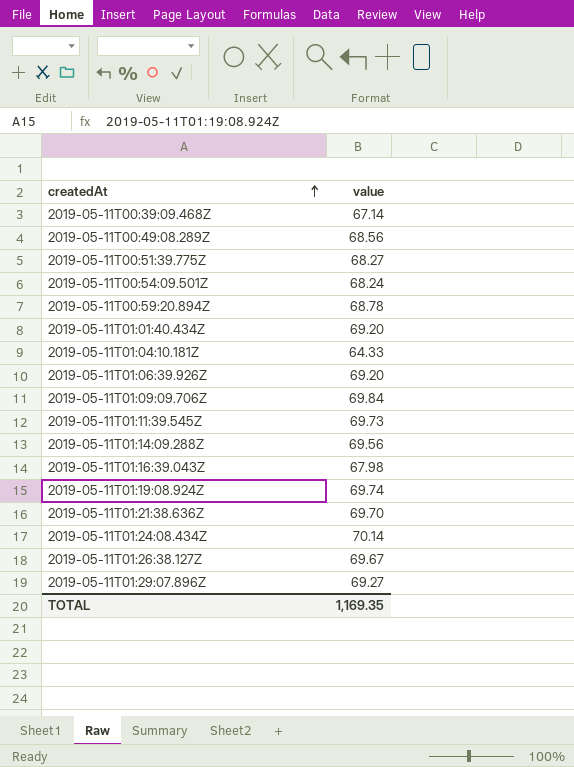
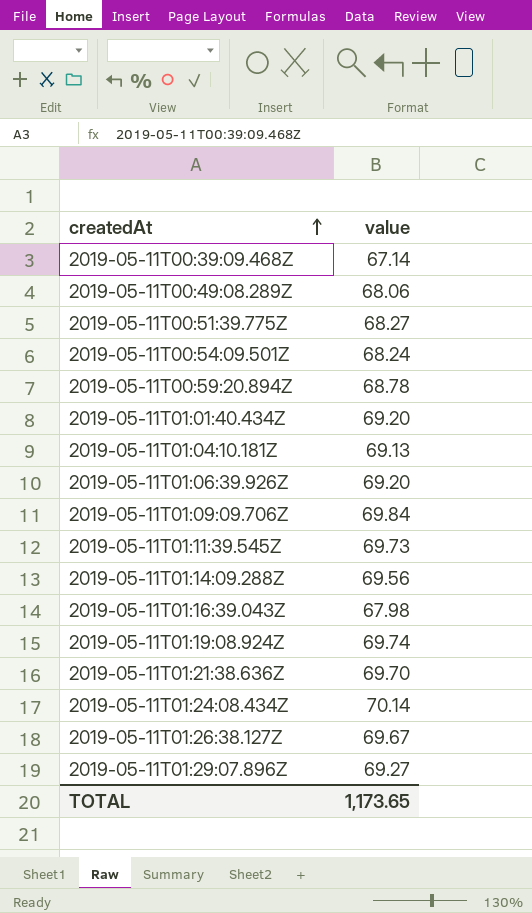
2019-05-11T00:49:08.289Z | value: 68.56 -> 68.06
2019-05-11T01:04:10.181Z | value: 64.33 -> 69.13
TOTAL | value: 1,169.35 -> 1,173.65

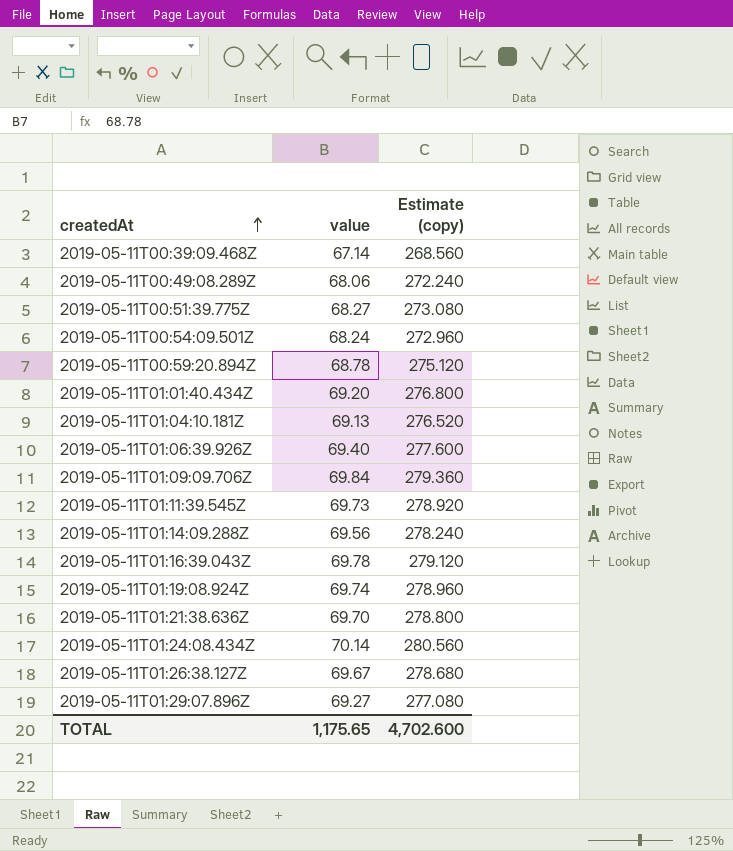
column Estimate (copy) | formula: none -> [value] * 4
2019-05-11T01:06:39.926Z | value: 69.20 -> 69.40
2019-05-11T01:16:39.043Z | value: 67.98 -> 69.78
TOTAL | value: 1,173.65 -> 1,175.65

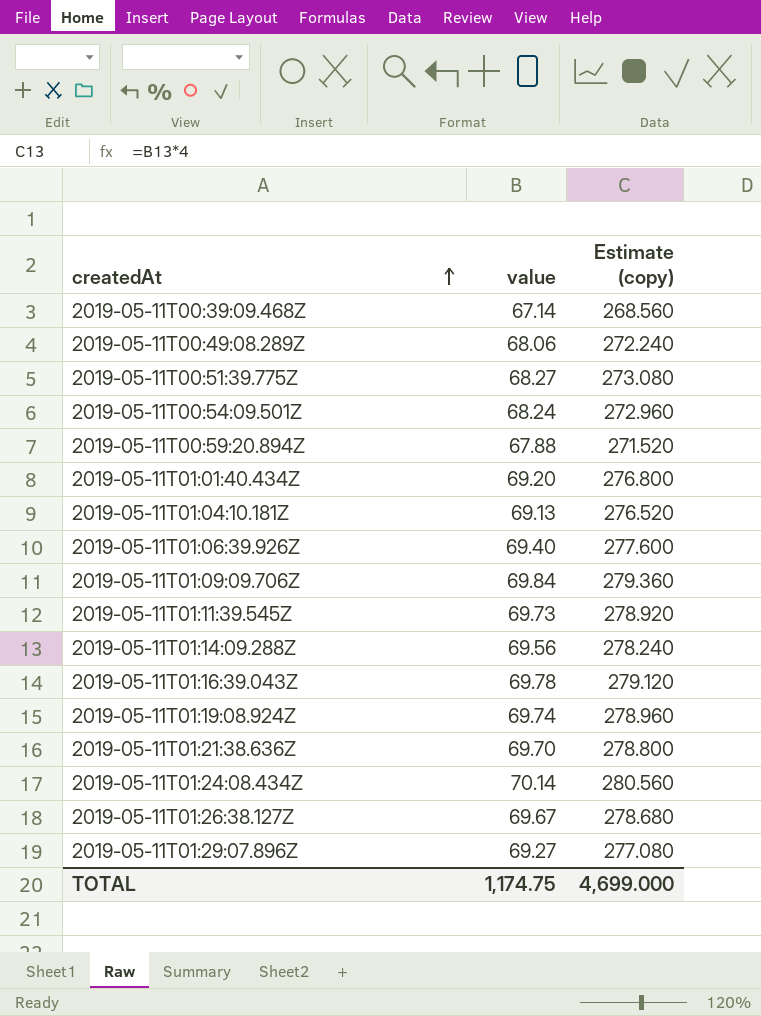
2019-05-11T00:59:20.894Z | value: 68.78 -> 67.88
2019-05-11T00:59:20.894Z | Estimate (copy): 275.120 -> 271.520
TOTAL | value: 1,175.65 -> 1,174.75
TOTAL | Estimate (copy): 4,702.600 -> 4,699.000

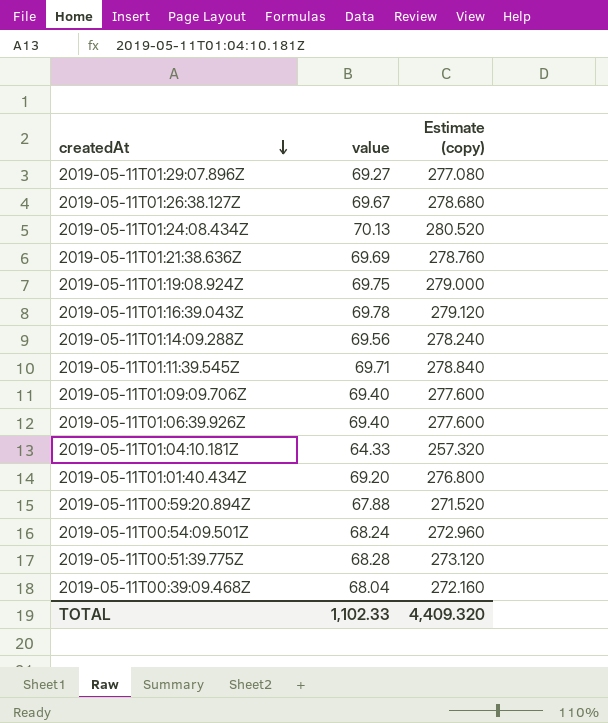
row order: createdAt ascending -> createdAt descending
row 2019-05-11T00:49:08.289Z: 68.06 | 272.240 -> none
2019-05-11T01:24:08.434Z | value: 70.14 -> 70.13
2019-05-11T01:24:08.434Z | Estimate (copy): 280.560 -> 280.520
2019-05-11T01:21:38.636Z | value: 69.70 -> 69.69
2019-05-11T01:21:38.636Z | Estimate (copy): 278.800 -> 278.760
2019-05-11T01:19:08.924Z | value: 69.74 -> 69.75
2019-05-11T01:19:08.924Z | Estimate (copy): 278.960 -> 279.000
2019-05-11T01:11:39.545Z | value: 69.73 -> 69.71
2019-05-11T01:11:39.545Z | Estimate (copy): 278.920 -> 278.840
2019-05-11T01:09:09.706Z | value: 69.84 -> 69.40
2019-05-11T01:09:09.706Z | Estimate (copy): 279.360 -> 277.600
2019-05-11T01:04:10.181Z | value: 69.13 -> 64.33
2019-05-11T01:04:10.181Z | Estimate (copy): 276.520 -> 257.320
2019-05-11T00:51:39.775Z | value: 68.27 -> 68.28
2019-05-11T00:51:39.775Z | Estimate (copy): 273.080 -> 273.120
2019-05-11T00:39:09.468Z | value: 67.14 -> 68.04
2019-05-11T00:39:09.468Z | Estimate (copy): 268.560 -> 272.160
TOTAL | value: 1,174.75 -> 1,102.33
TOTAL | Estimate (copy): 4,699.000 -> 4,409.320

